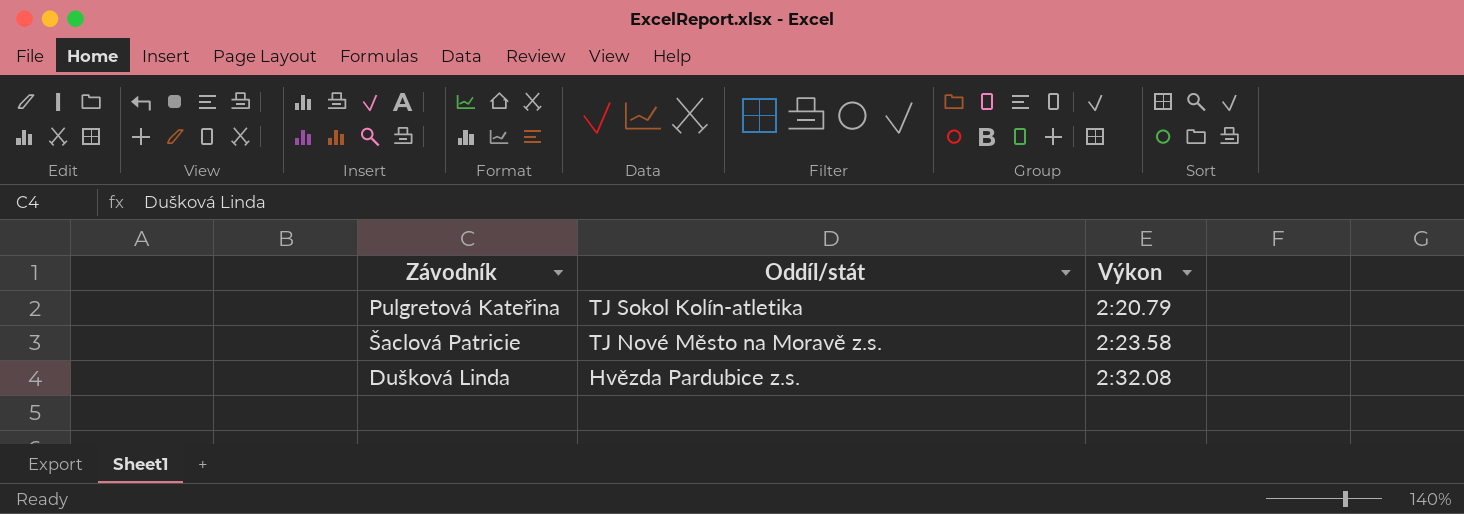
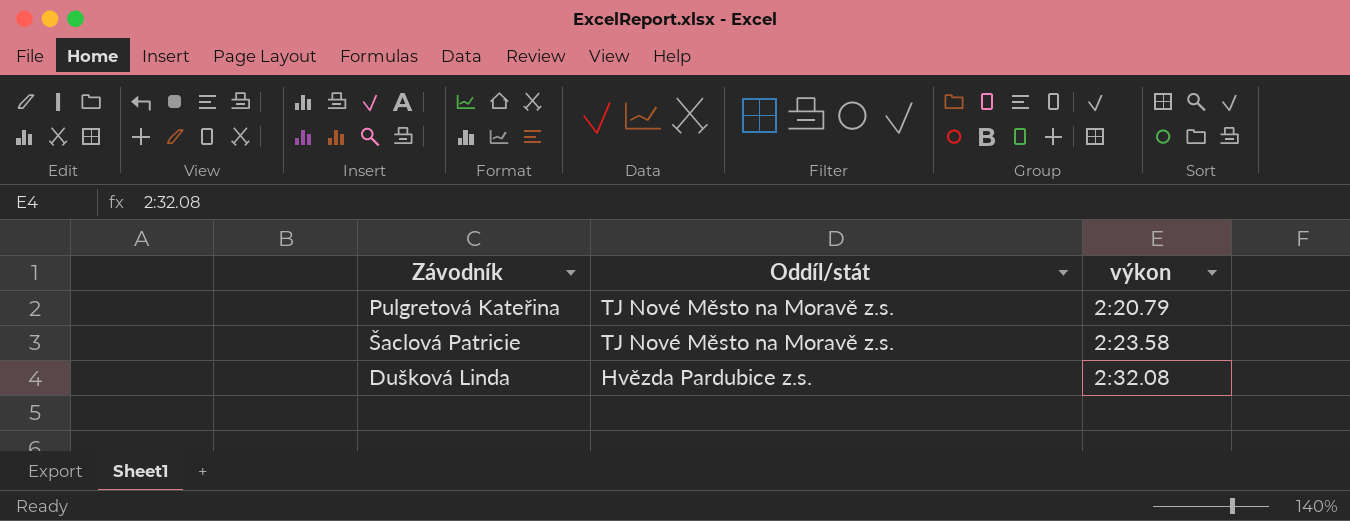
column name: Výkon -> výkon
Pulgretová Kateřina | Oddíl/stát: TJ Sokol Kolín-atletika -> TJ Nové Město na Moravě z.s.

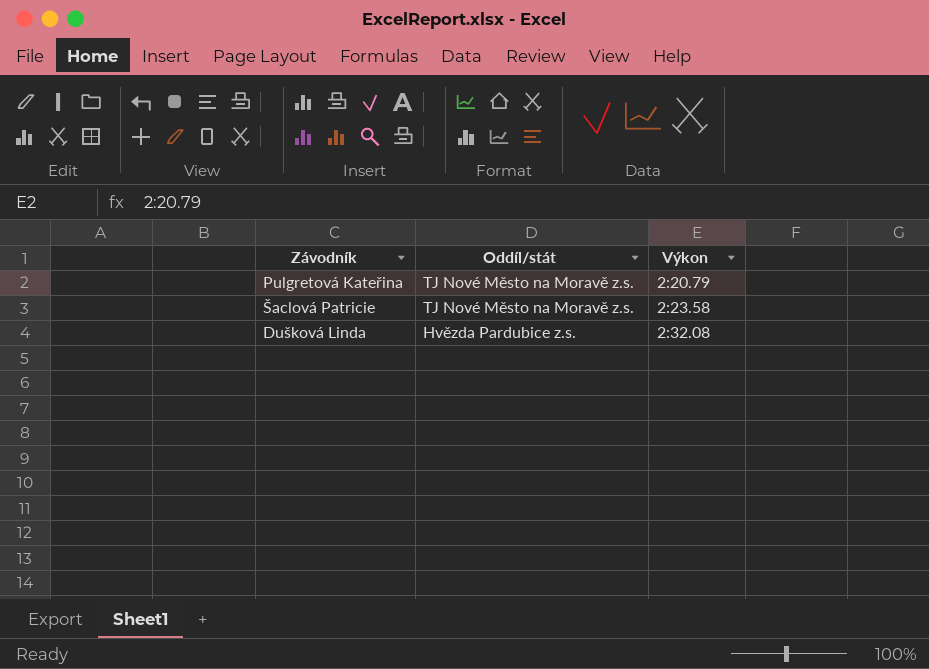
column name: výkon -> Výkon

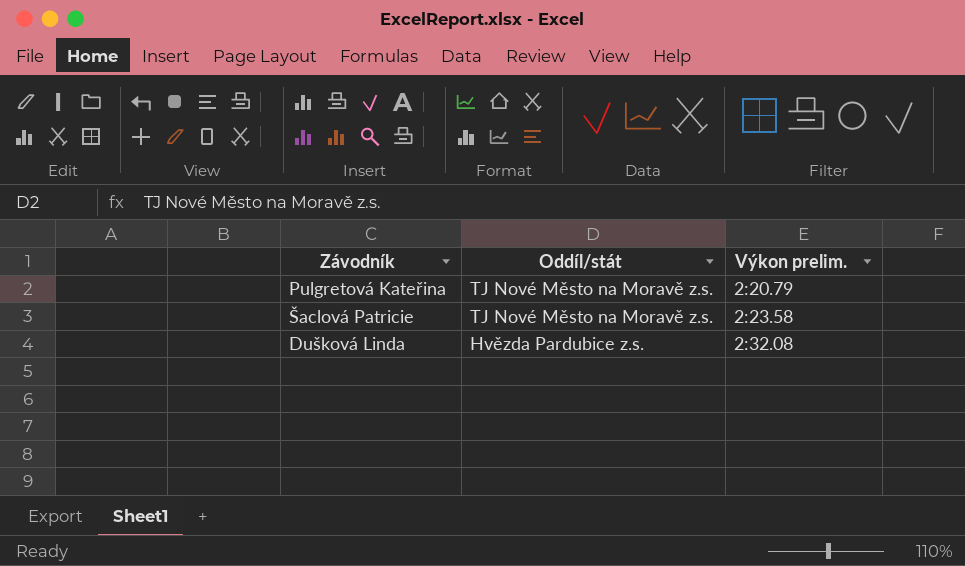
column name: Výkon -> Výkon prelim.

